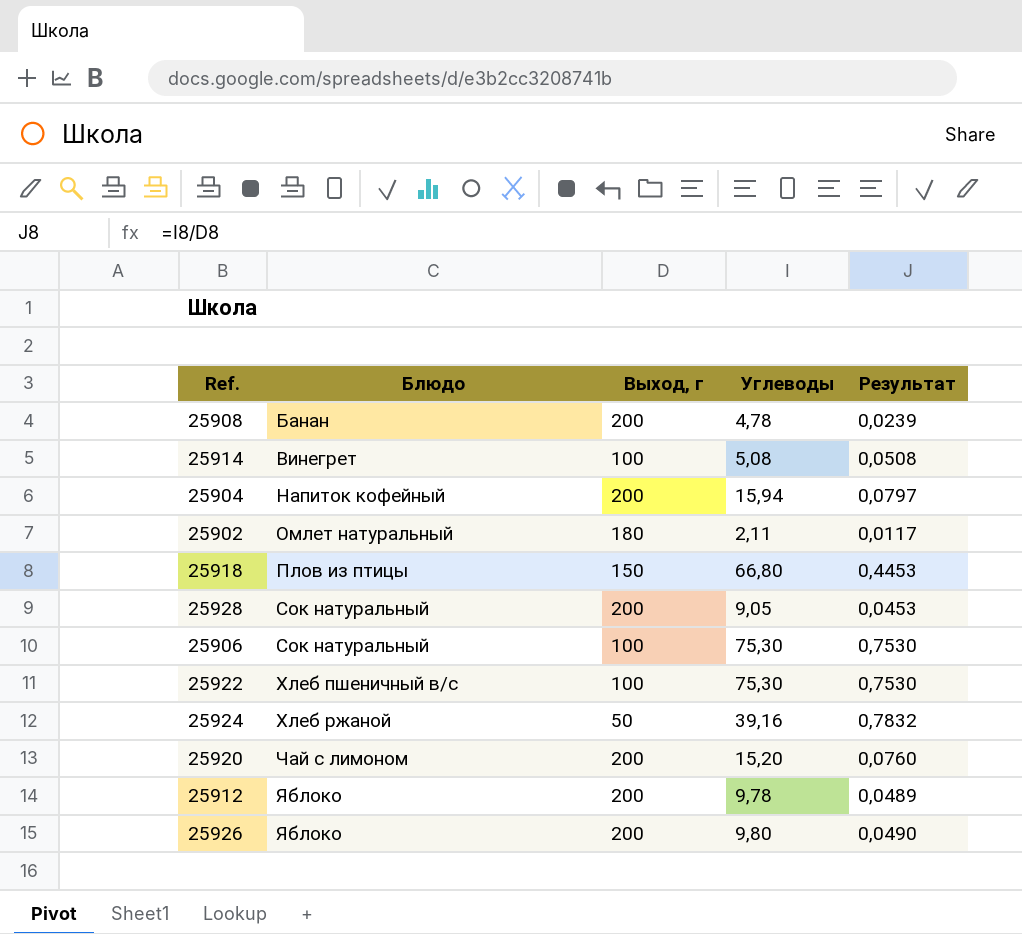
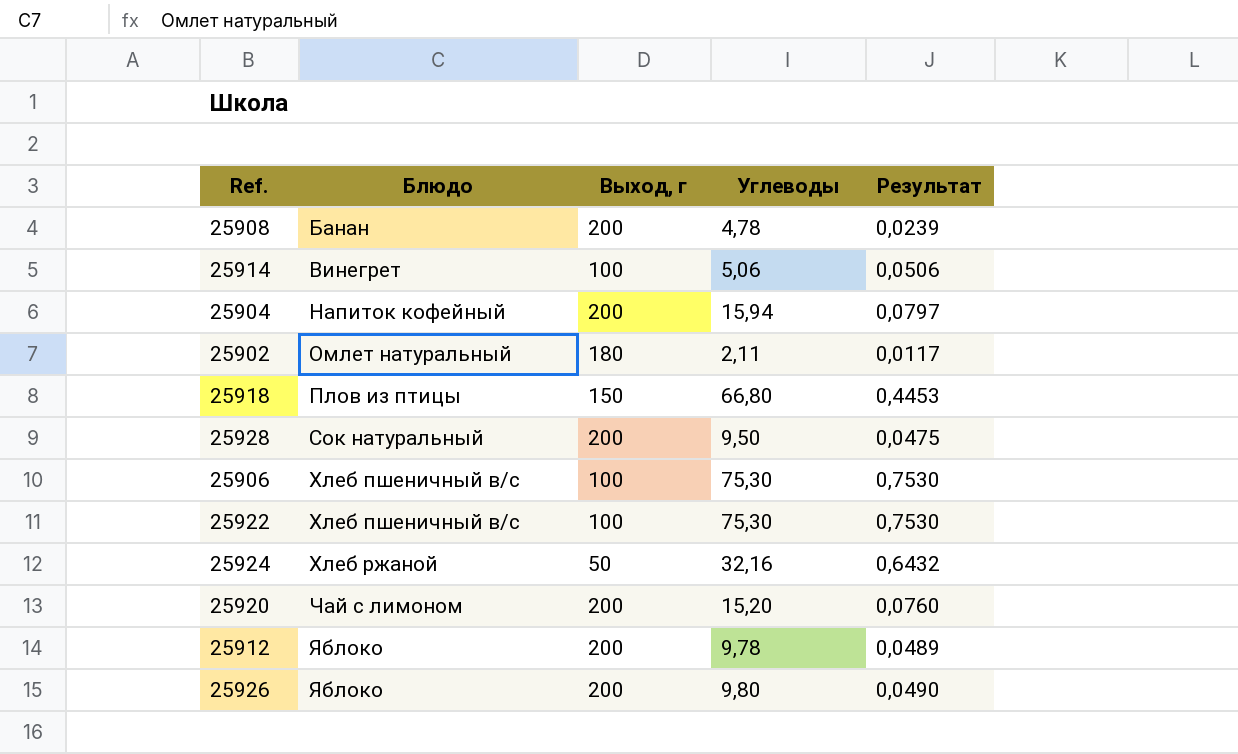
25914 | Углеводы: 5,08 -> 5,06
25914 | Результат: 0,0508 -> 0,0506
25928 | Углеводы: 9,05 -> 9,50
25928 | Результат: 0,0453 -> 0,0475
25906 | Блюдо: Сок натуральный -> Хлеб пшеничный в/с
25924 | Углеводы: 39,16 -> 32,16
25924 | Результат: 0,7832 -> 0,6432

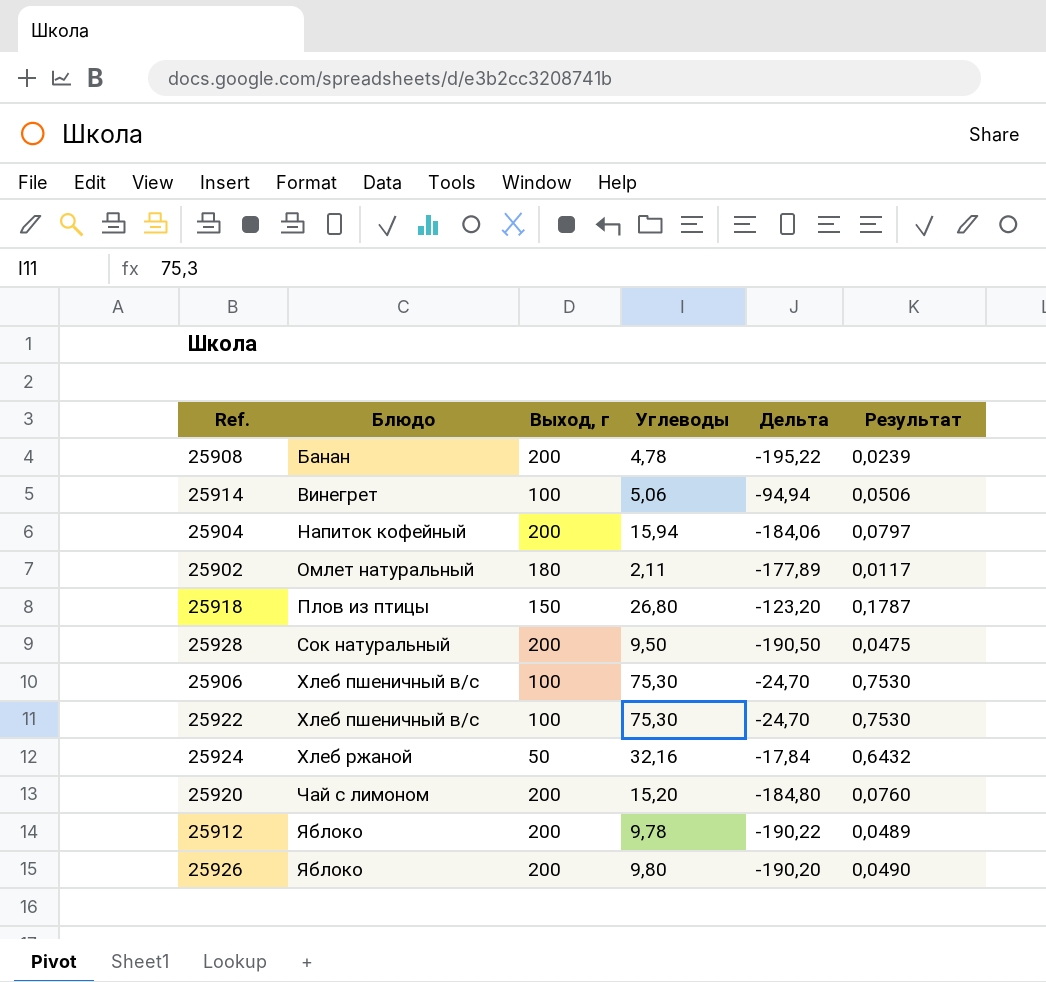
column Дельта | formula: none -> [Углеводы] - [Выход, г]
25918 | Углеводы: 66,80 -> 26,80
25918 | Результат: 0,4453 -> 0,1787

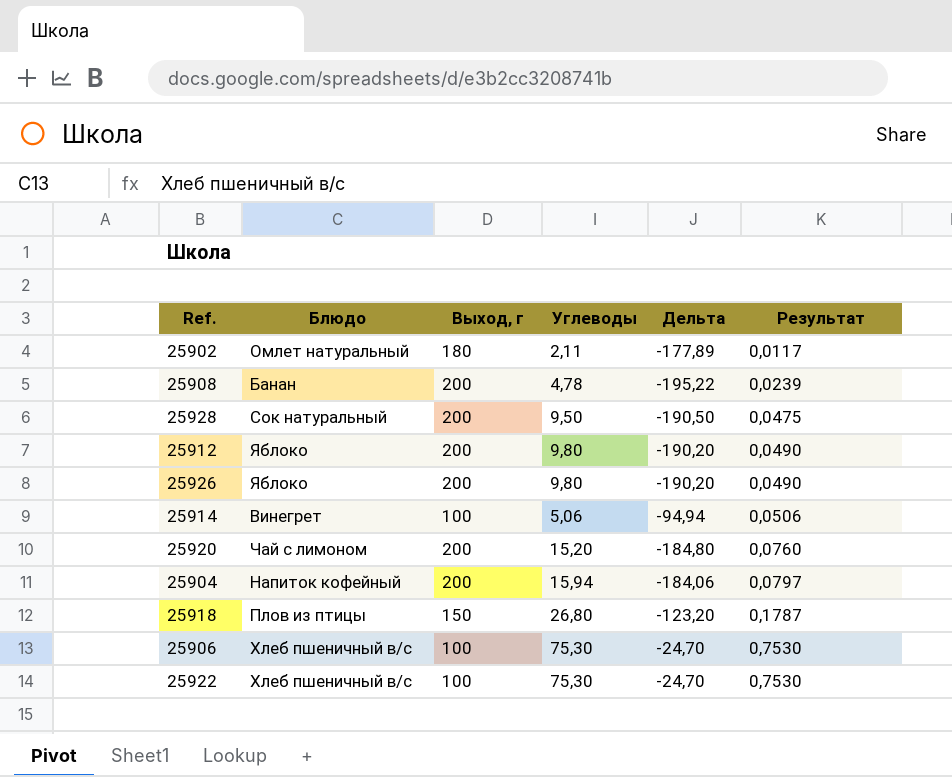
row order: Блюдо ascending -> Результат ascending
row 25924: Хлеб ржаной | 50 | 32,16 | -17,84 | 0,6432 -> none
25912 | Углеводы: 9,78 -> 9,80
25912 | Дельта: -190,22 -> -190,20
25912 | Результат: 0,0489 -> 0,0490

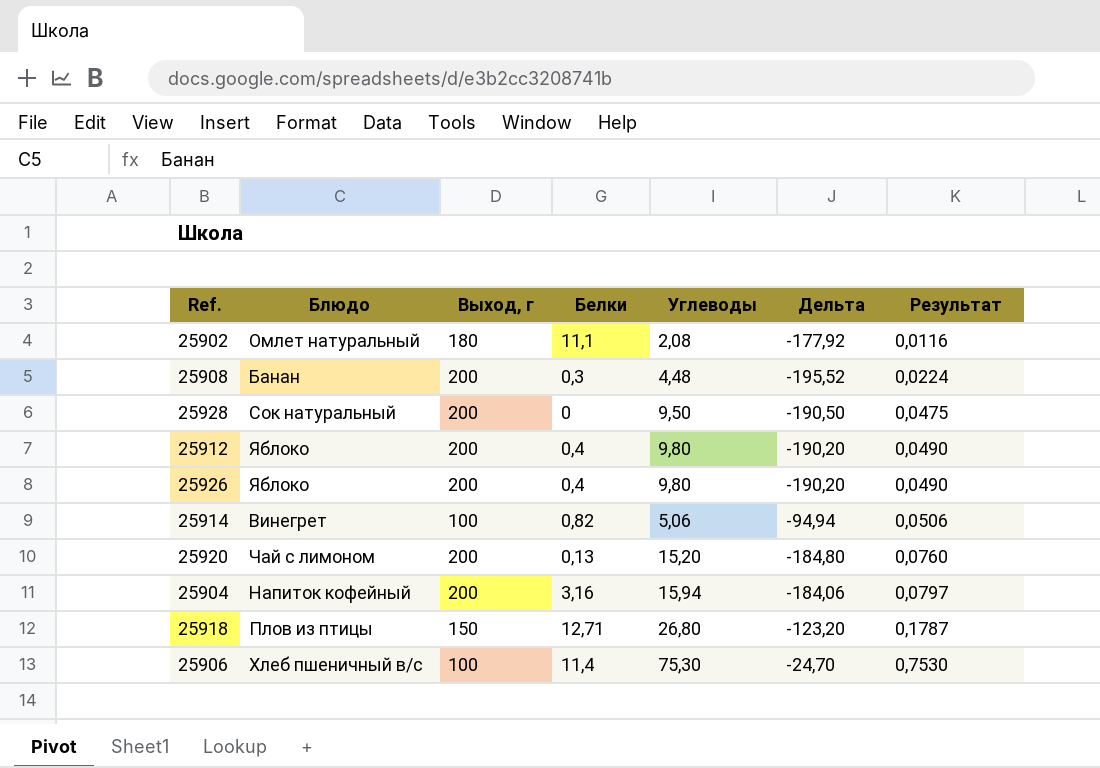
column Белки | position: none -> 4
row 25922: Хлеб пшеничный в/с | 100 | 75,30 | -24,70 | 0,7530 -> none
25902 | Углеводы: 2,11 -> 2,08
25902 | Дельта: -177,89 -> -177,92
25902 | Результат: 0,0117 -> 0,0116
25908 | Углеводы: 4,78 -> 4,48
25908 | Дельта: -195,22 -> -195,52
25908 | Результат: 0,0239 -> 0,0224

